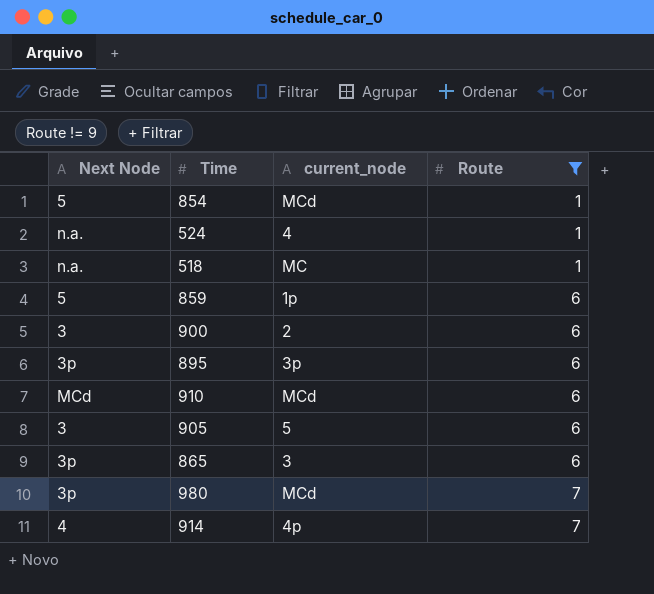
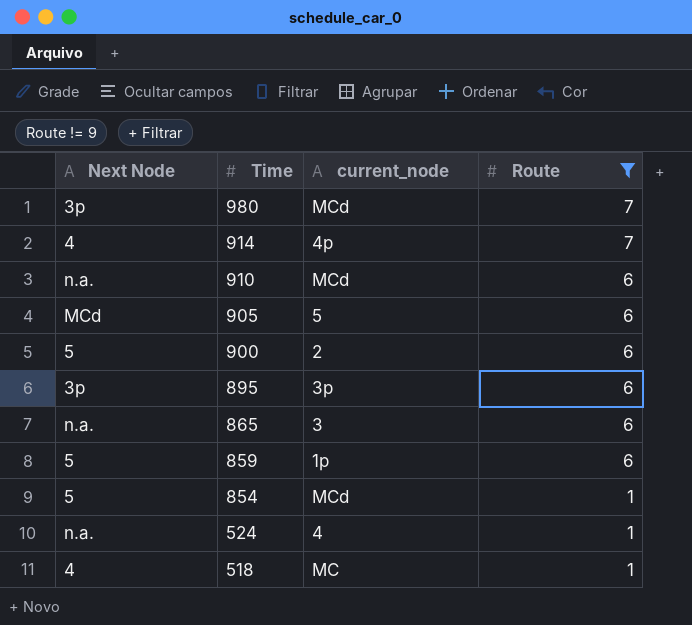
row order: Route ascending -> Time descending
910 | Next Node: MCd -> n.a.
905 | Next Node: 3 -> MCd
900 | Next Node: 3 -> 5
865 | Next Node: 3p -> n.a.
518 | Next Node: n.a. -> 4

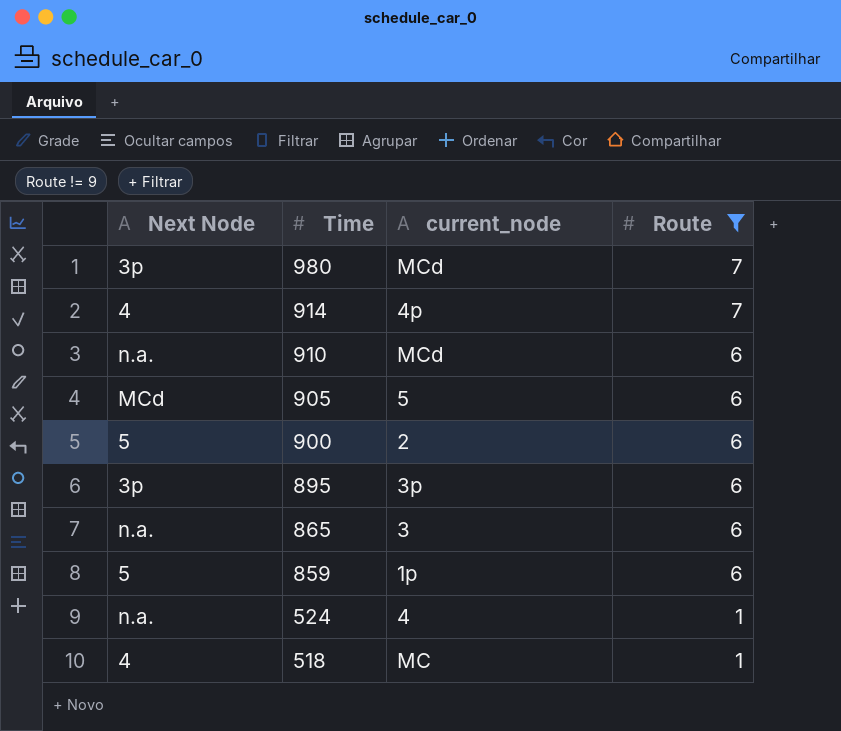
row 854: 5 | MCd | 1 -> none

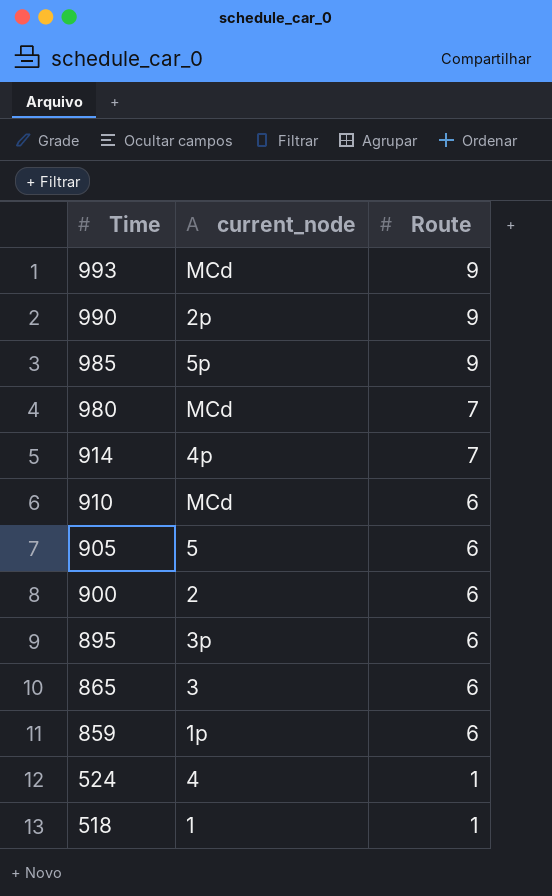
filter: Route != 9 -> none
column Next Node | position: 1 -> none
518 | current_node: MC -> 1

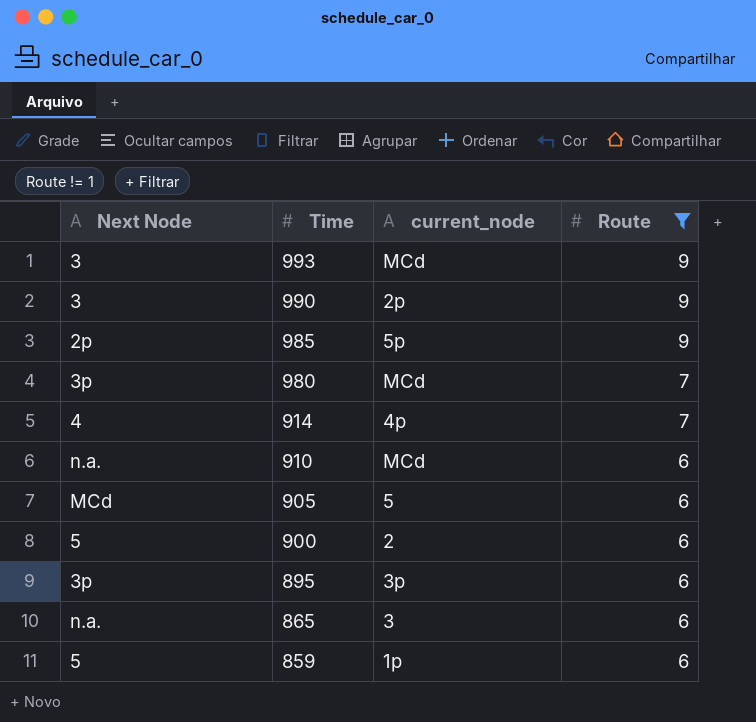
filter: none -> Route != 1
column Next Node | position: none -> 1

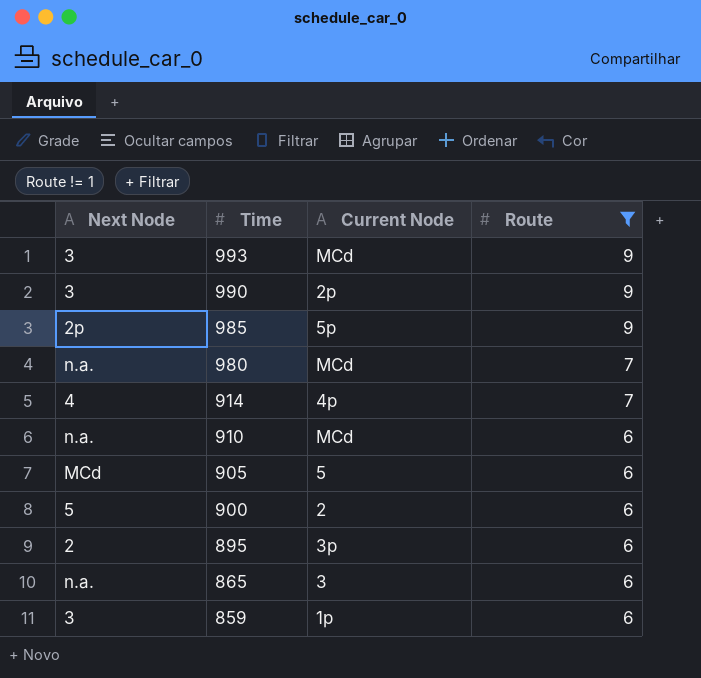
column name: current_node -> Current Node
980 | Next Node: 3p -> n.a.
895 | Next Node: 3p -> 2
859 | Next Node: 5 -> 3

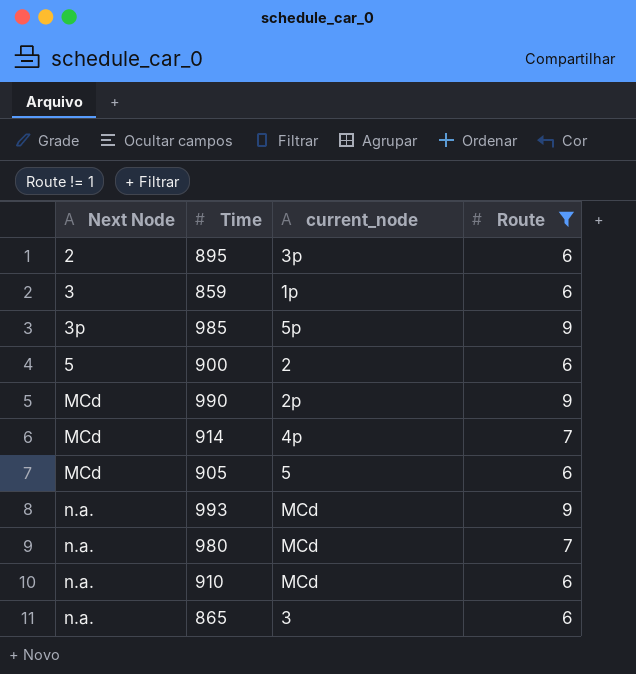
row order: Time descending -> Next Node ascending
column name: Current Node -> current_node
985 | Next Node: 2p -> 3p
990 | Next Node: 3 -> MCd
914 | Next Node: 4 -> MCd
993 | Next Node: 3 -> n.a.

